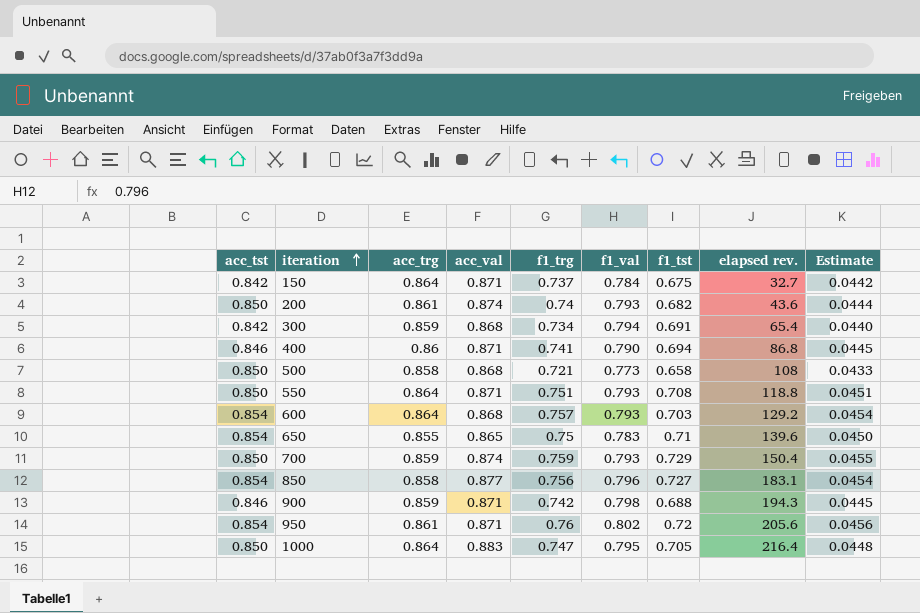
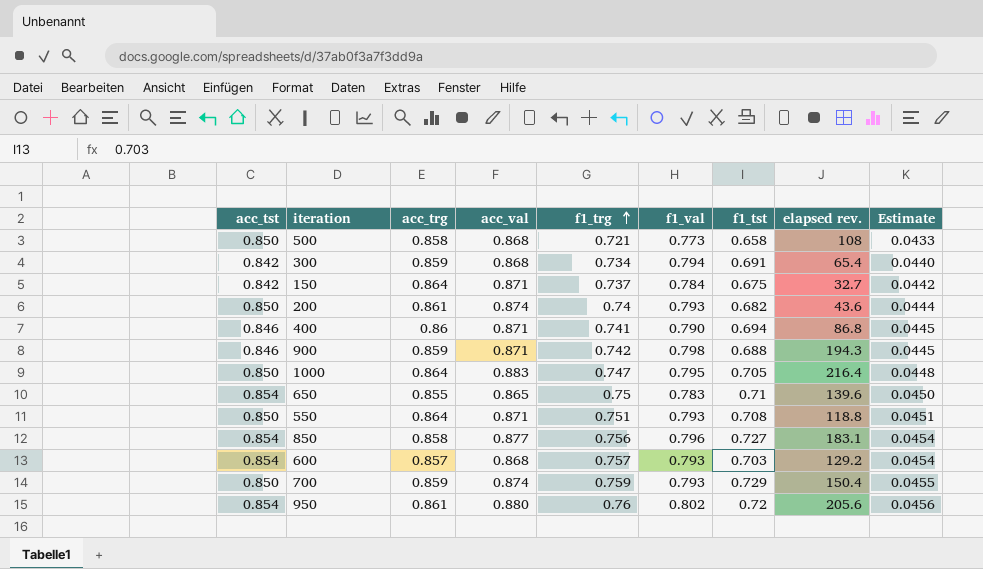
row order: iteration ascending -> f1_trg ascending
600 | acc_trg: 0.864 -> 0.857
950 | acc_val: 0.871 -> 0.880

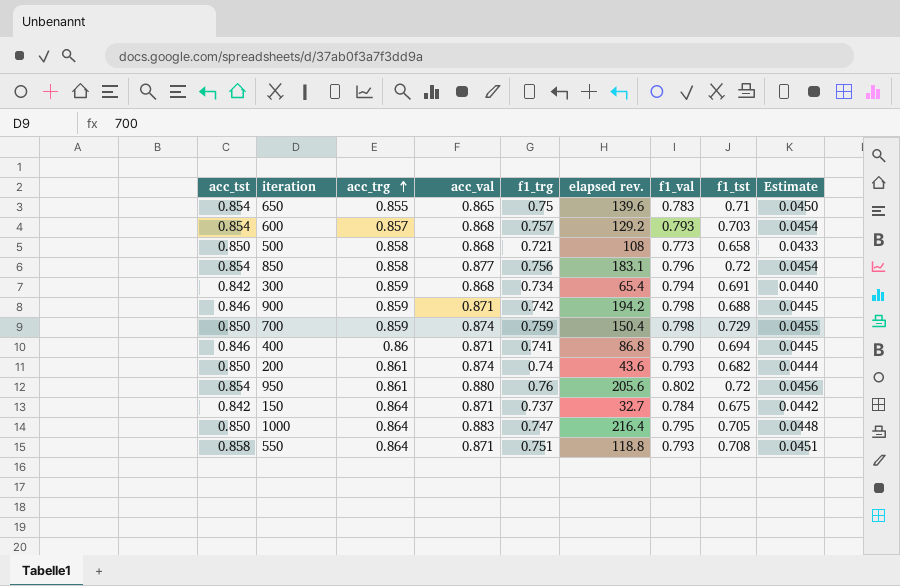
row order: f1_trg ascending -> acc_trg ascending
column elapsed rev. | position: 8 -> 6
850 | f1_tst: 0.727 -> 0.72
900 | elapsed rev.: 194.3 -> 194.2
700 | f1_val: 0.793 -> 0.798
550 | acc_tst: 0.850 -> 0.858

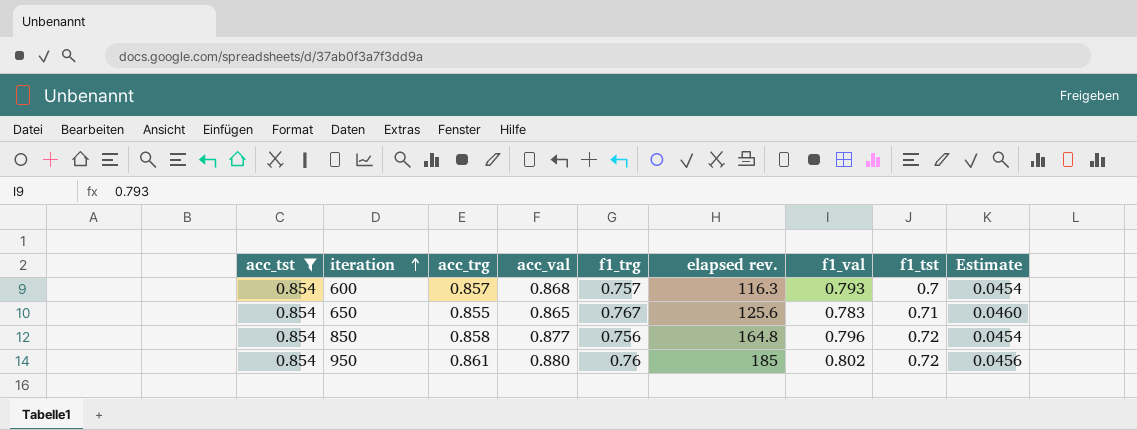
filter: none -> acc_tst = 0.854
row order: acc_trg ascending -> iteration ascending
600 | elapsed rev.: 129.2 -> 116.3
600 | f1_tst: 0.703 -> 0.7
650 | f1_trg: 0.75 -> 0.767
650 | elapsed rev.: 139.6 -> 125.6
650 | Estimate: 0.0450 -> 0.0460
850 | elapsed rev.: 183.1 -> 164.8
950 | elapsed rev.: 205.6 -> 185

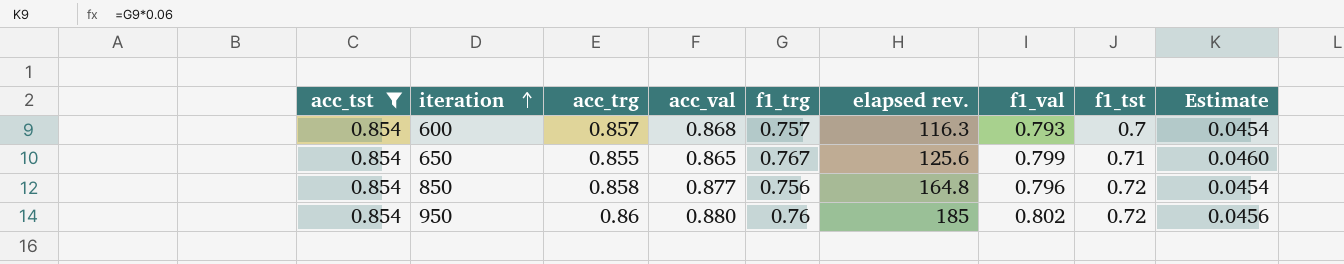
650 | f1_val: 0.783 -> 0.799
950 | acc_trg: 0.861 -> 0.86

